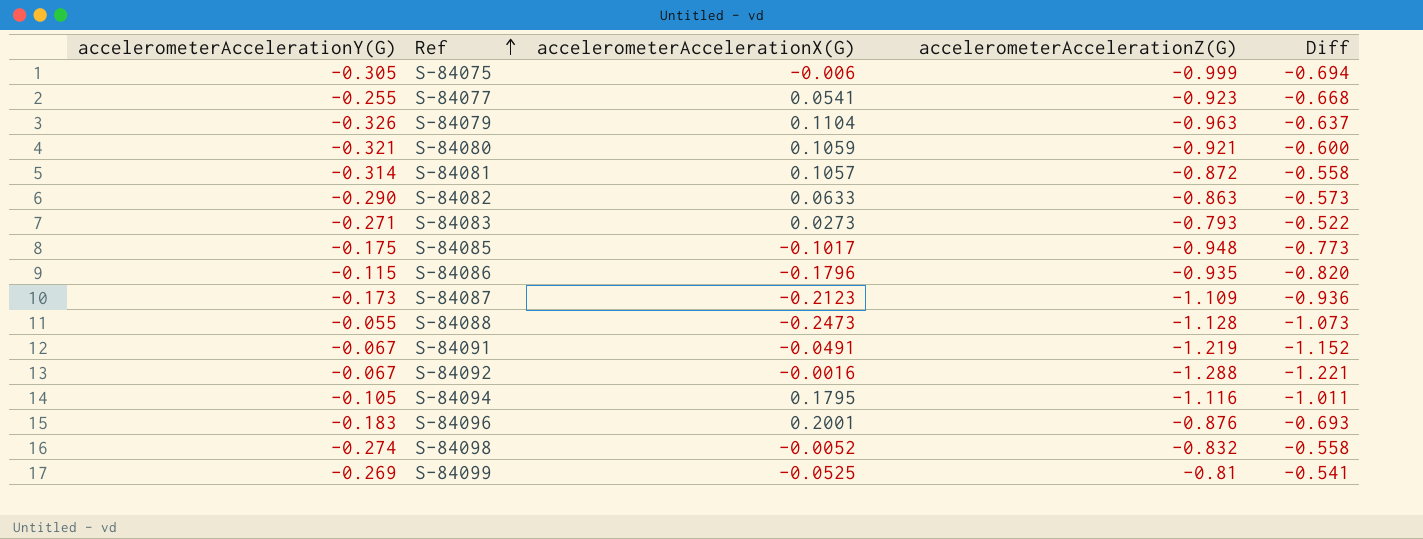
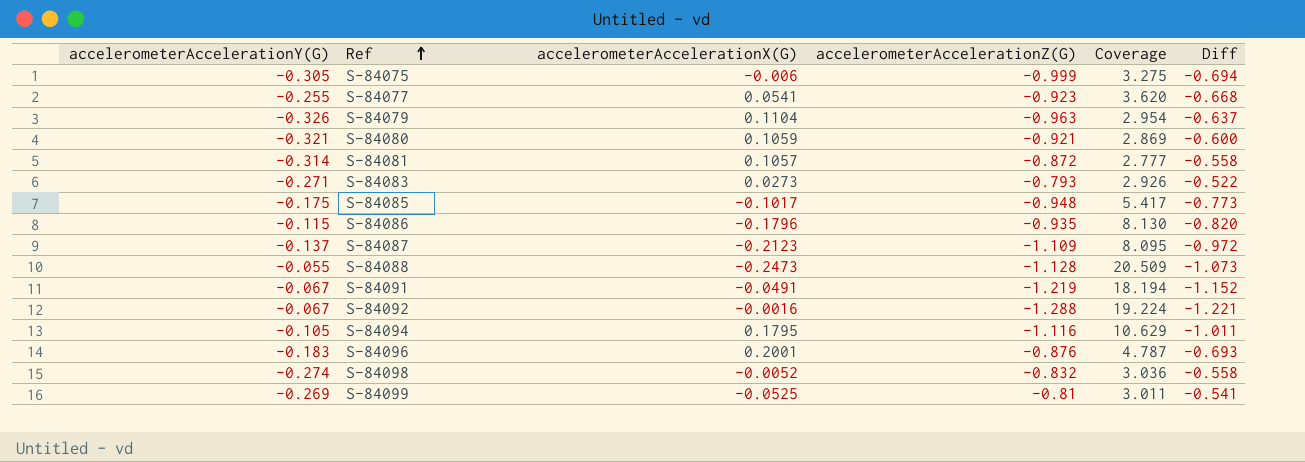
column Coverage | formula: none -> [accelerometerAccelerationZ(G)] / [accelerometerAccelerationY(G)]
row S-84082: -0.290 | 0.0633 | -0.863 | -0.573 -> none
S-84087 | accelerometerAccelerationY(G): -0.173 -> -0.137
S-84087 | Diff: -0.936 -> -0.972

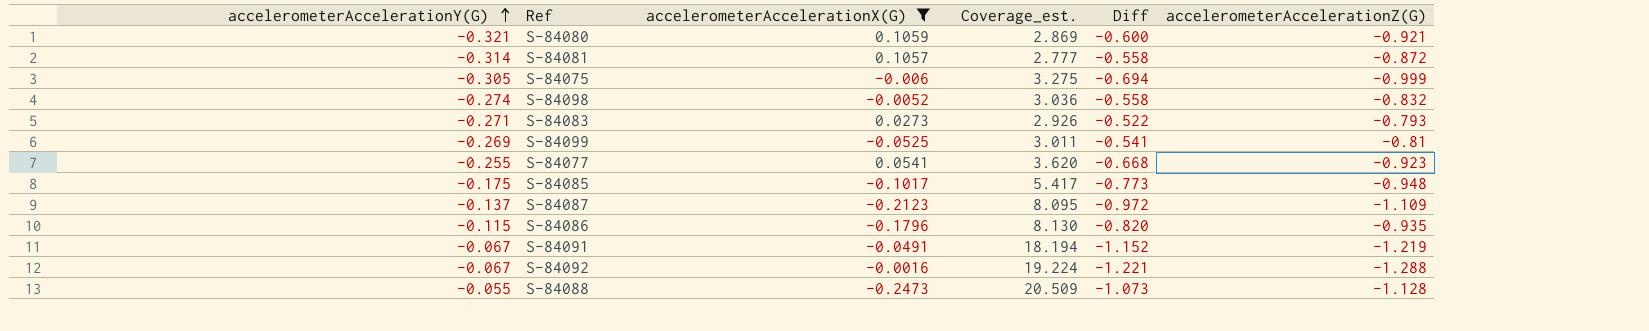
filter: none -> accelerometerAccelerationX(G) <= 0.1059
row order: Ref ascending -> accelerometerAccelerationY(G) ascending
column name: Coverage -> Coverage_est.
column accelerometerAccelerationZ(G) | position: 4 -> 6

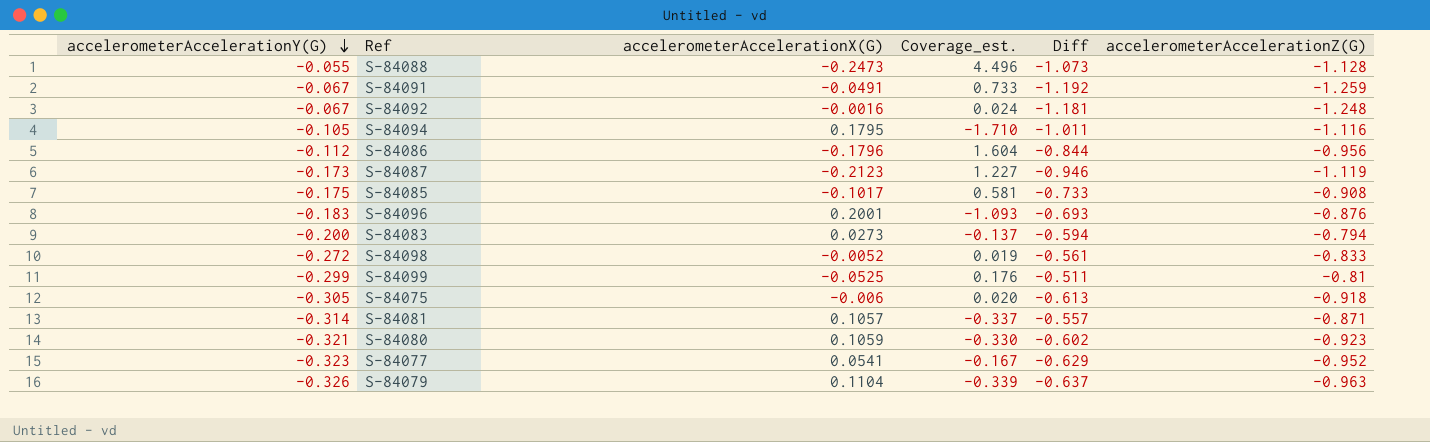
filter: accelerometerAccelerationX(G) <= 0.1059 -> none
row order: accelerometerAccelerationY(G) ascending -> accelerometerAccelerationY(G) descending
column Coverage_est. | formula: [accelerometerAccelerationZ(G)] / [accelerometerAccelerationY(G)] -> [accelerometerAccelerationX(G)] / [accelerometerAccelerationY(G)]
S-84091 | Diff: -1.152 -> -1.192
S-84091 | accelerometerAccelerationZ(G): -1.219 -> -1.259
S-84092 | Diff: -1.221 -> -1.181
S-84092 | accelerometerAccelerationZ(G): -1.288 -> -1.248
S-84086 | accelerometerAccelerationY(G): -0.115 -> -0.112
S-84086 | Diff: -0.820 -> -0.844
S-84086 | accelerometerAccelerationZ(G): -0.935 -> -0.956
S-84087 | accelerometerAccelerationY(G): -0.137 -> -0.173
S-84087 | Diff: -0.972 -> -0.946
S-84087 | accelerometerAccelerationZ(G): -1.109 -> -1.119
S-84085 | Diff: -0.773 -> -0.733
S-84085 | accelerometerAccelerationZ(G): -0.948 -> -0.908
S-84083 | accelerometerAccelerationY(G): -0.271 -> -0.200
S-84083 | Diff: -0.522 -> -0.594
S-84083 | accelerometerAccelerationZ(G): -0.793 -> -0.794
S-84098 | accelerometerAccelerationY(G): -0.274 -> -0.272
S-84098 | Diff: -0.558 -> -0.561
S-84098 | accelerometerAccelerationZ(G): -0.832 -> -0.833
S-84099 | accelerometerAccelerationY(G): -0.269 -> -0.299
S-84099 | Diff: -0.541 -> -0.511
S-84075 | Diff: -0.694 -> -0.613
S-84075 | accelerometerAccelerationZ(G): -0.999 -> -0.918
S-84081 | Diff: -0.558 -> -0.557
S-84081 | accelerometerAccelerationZ(G): -0.872 -> -0.871
S-84080 | Diff: -0.600 -> -0.602
S-84080 | accelerometerAccelerationZ(G): -0.921 -> -0.923
S-84077 | accelerometerAccelerationY(G): -0.255 -> -0.323
S-84077 | Diff: -0.668 -> -0.629
S-84077 | accelerometerAccelerationZ(G): -0.923 -> -0.952

